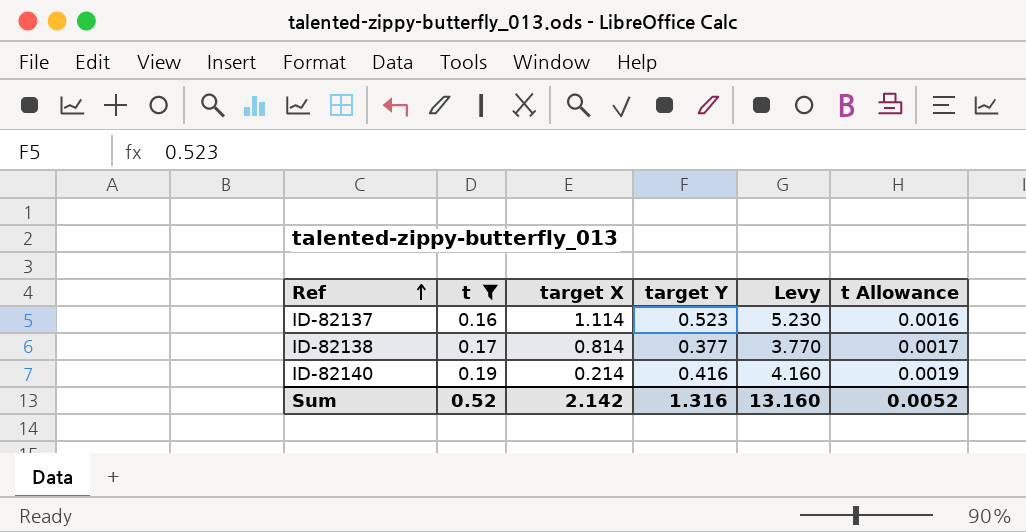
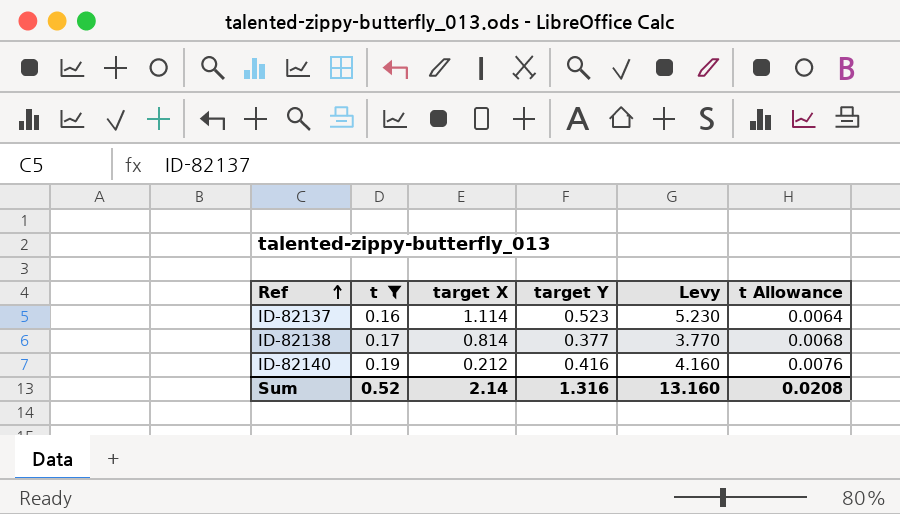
column t Allowance | formula: [t] * 0.01 -> [t] * 0.04
ID-82140 | target X: 0.214 -> 0.212
Sum | target X: 2.142 -> 2.14
Sum | t Allowance: 0.0052 -> 0.0208

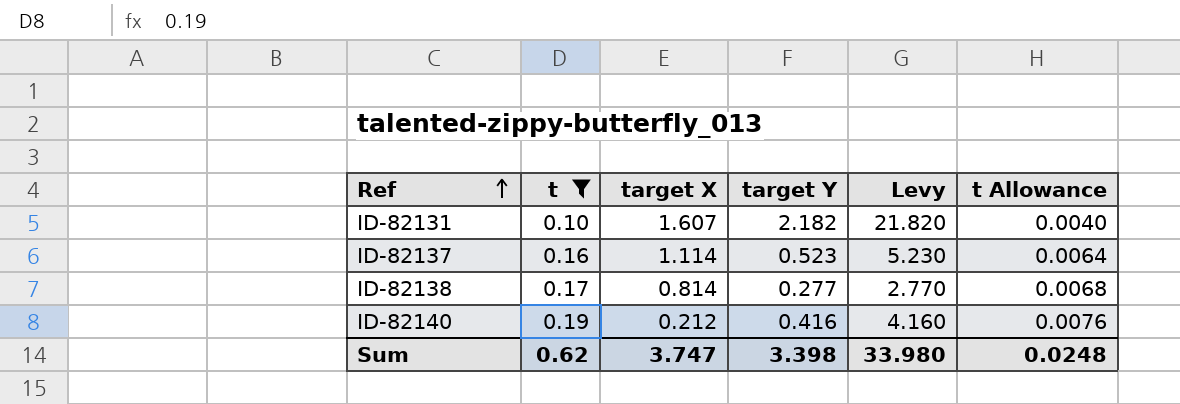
row ID-82131: none -> 0.10 | 1.607 | 2.182 | 21.820 | 0.0040
ID-82138 | target Y: 0.377 -> 0.277
ID-82138 | Levy: 3.770 -> 2.770
Sum | t: 0.52 -> 0.62
Sum | target X: 2.14 -> 3.747
Sum | target Y: 1.316 -> 3.398
Sum | Levy: 13.160 -> 33.980
Sum | t Allowance: 0.0208 -> 0.0248

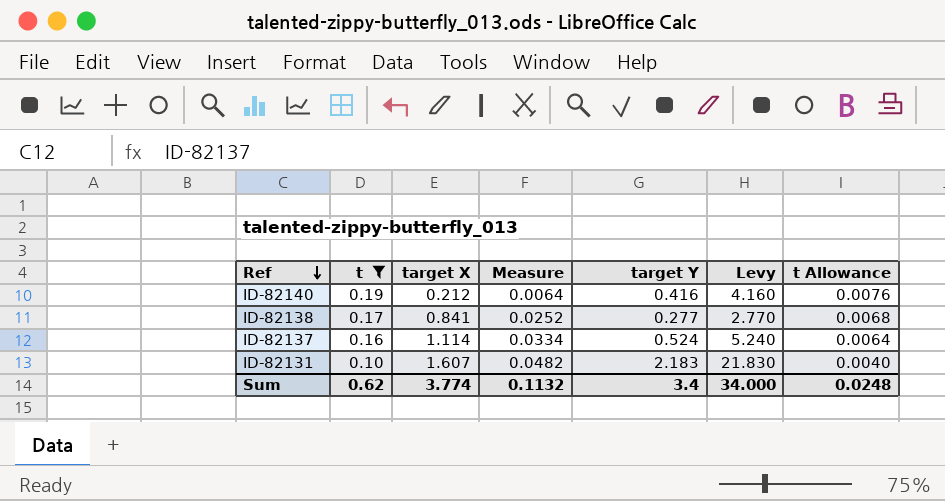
row order: Ref ascending -> Ref descending
column Measure | formula: none -> [target X] * 0.03
ID-82138 | target X: 0.814 -> 0.841
ID-82137 | target Y: 0.523 -> 0.524
ID-82137 | Levy: 5.230 -> 5.240
ID-82131 | target Y: 2.182 -> 2.183
ID-82131 | Levy: 21.820 -> 21.830
Sum | target X: 3.747 -> 3.774
Sum | target Y: 3.398 -> 3.4
Sum | Levy: 33.980 -> 34.000

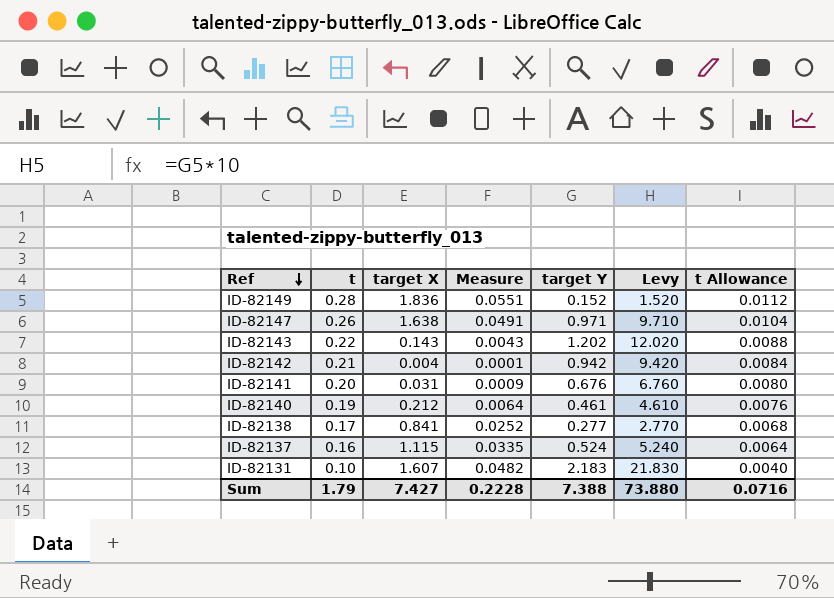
filter: t <= 0.19 -> none
ID-82140 | target Y: 0.416 -> 0.461
ID-82140 | Levy: 4.160 -> 4.610
ID-82137 | target X: 1.114 -> 1.115
ID-82137 | Measure: 0.0334 -> 0.0335
Sum | t: 0.62 -> 1.79
Sum | target X: 3.774 -> 7.427
Sum | Measure: 0.1132 -> 0.2228
Sum | target Y: 3.4 -> 7.388
Sum | Levy: 34.000 -> 73.880
Sum | t Allowance: 0.0248 -> 0.0716

